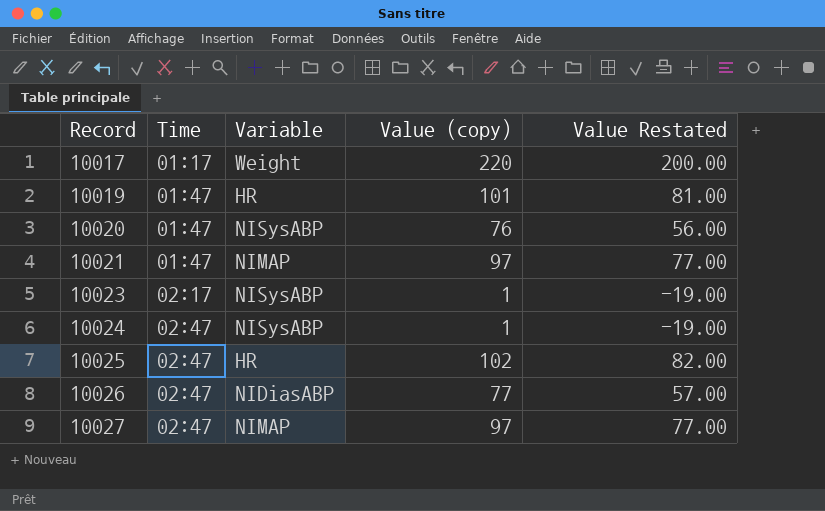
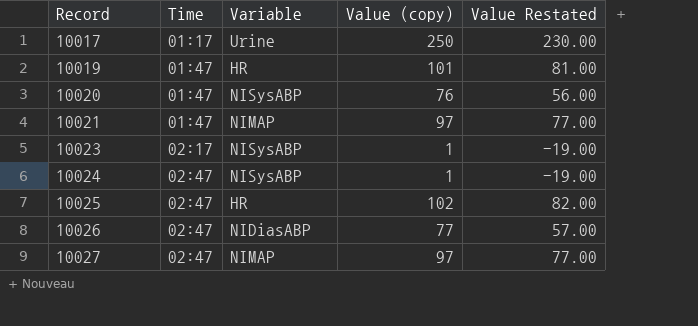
10017 | Variable: Weight -> Urine
10017 | Value (copy): 220 -> 250
10017 | Value Restated: 200.00 -> 230.00

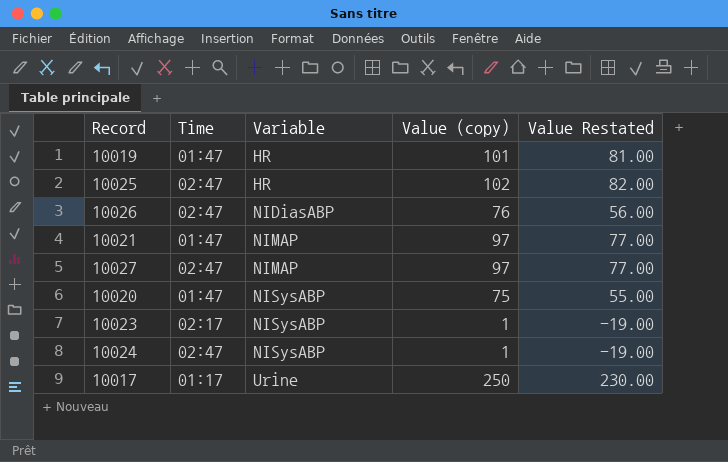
row order: Record ascending -> Variable ascending
10026 | Value (copy): 77 -> 76
10026 | Value Restated: 57.00 -> 56.00
10020 | Value (copy): 76 -> 75
10020 | Value Restated: 56.00 -> 55.00

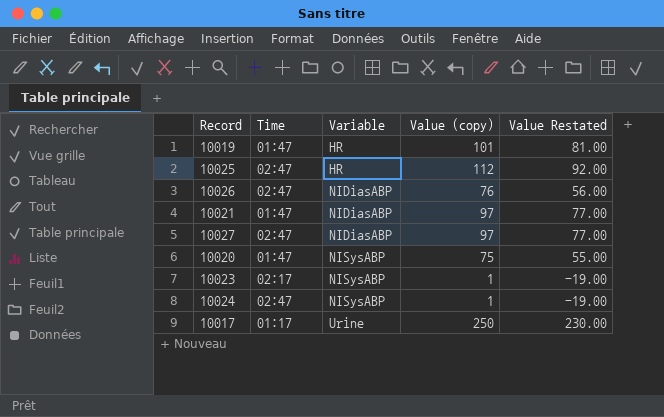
10025 | Value (copy): 102 -> 112
10025 | Value Restated: 82.00 -> 92.00
10021 | Variable: NIMAP -> NIDiasABP
10027 | Variable: NIMAP -> NIDiasABP

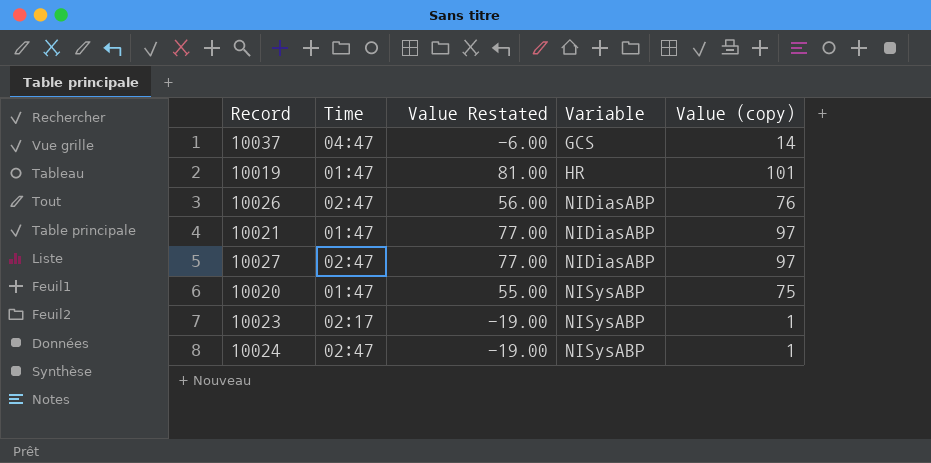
column Value Restated | position: 5 -> 3
row 10025: 02:47 | HR | 112 | 92.00 -> none
row 10017: 01:17 | Urine | 250 | 230.00 -> none
row 10037: none -> 04:47 | -6.00 | GCS | 14

